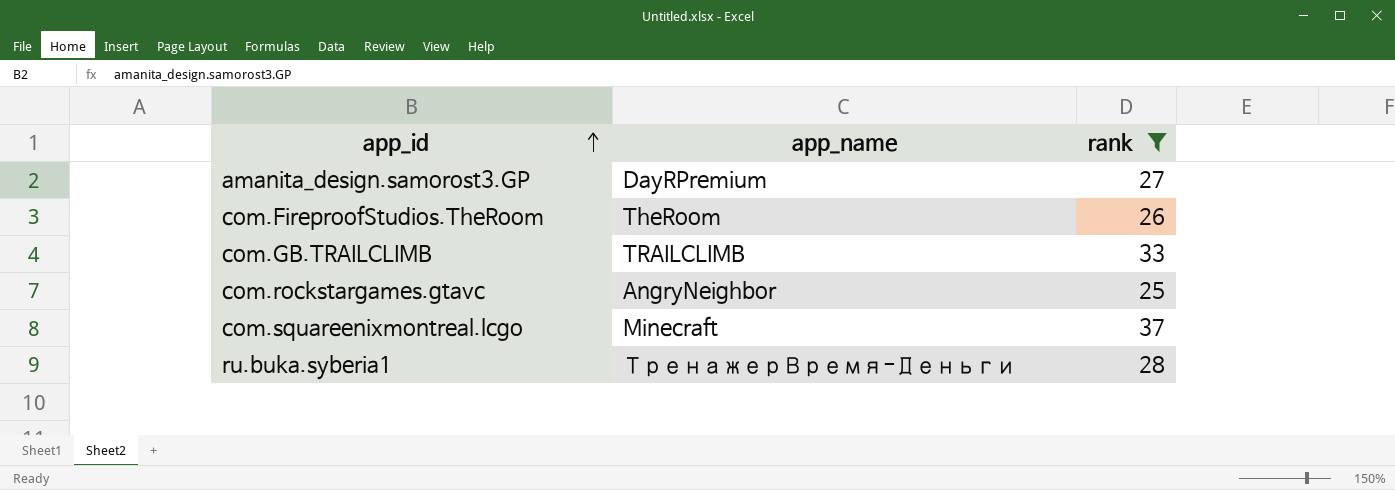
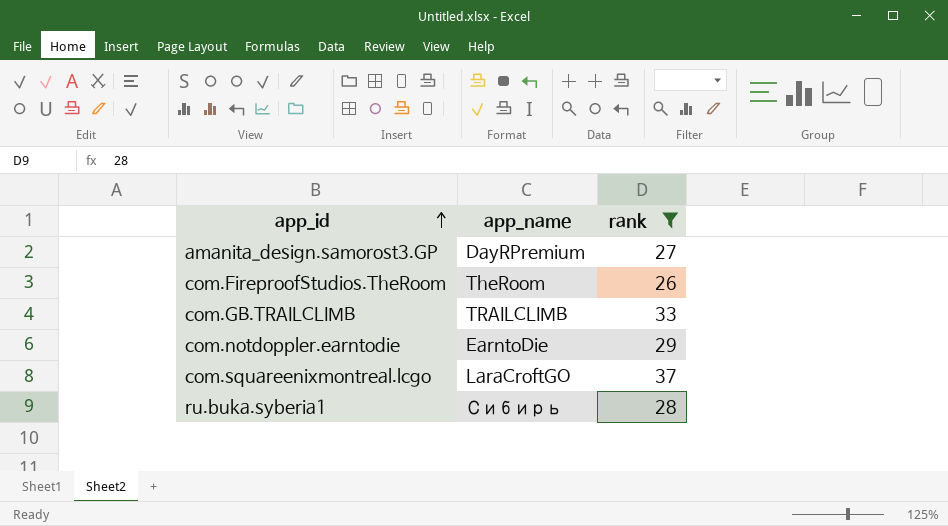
row com.rockstargames.gtavc: AngryNeighbor | 25 -> none
row com.notdoppler.earntodie: none -> EarntoDie | 29
com.squareenixmontreal.lcgo | app_name: Minecraft -> LaraCroftGO
ru.buka.syberia1 | app_name: ТренажерВремя-Деньги -> Сибирь

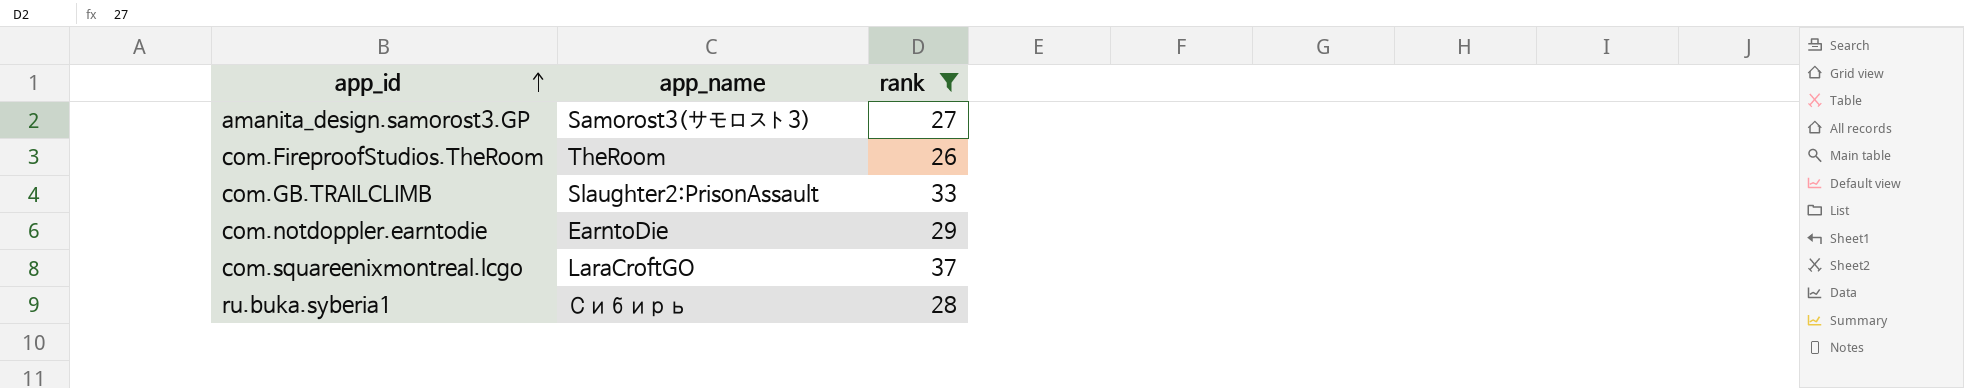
amanita_design.samorost3.GP | app_name: DayRPremium -> Samorost3(サモロスト3)
com.GB.TRAILCLIMB | app_name: TRAILCLIMB -> Slaughter2:PrisonAssault

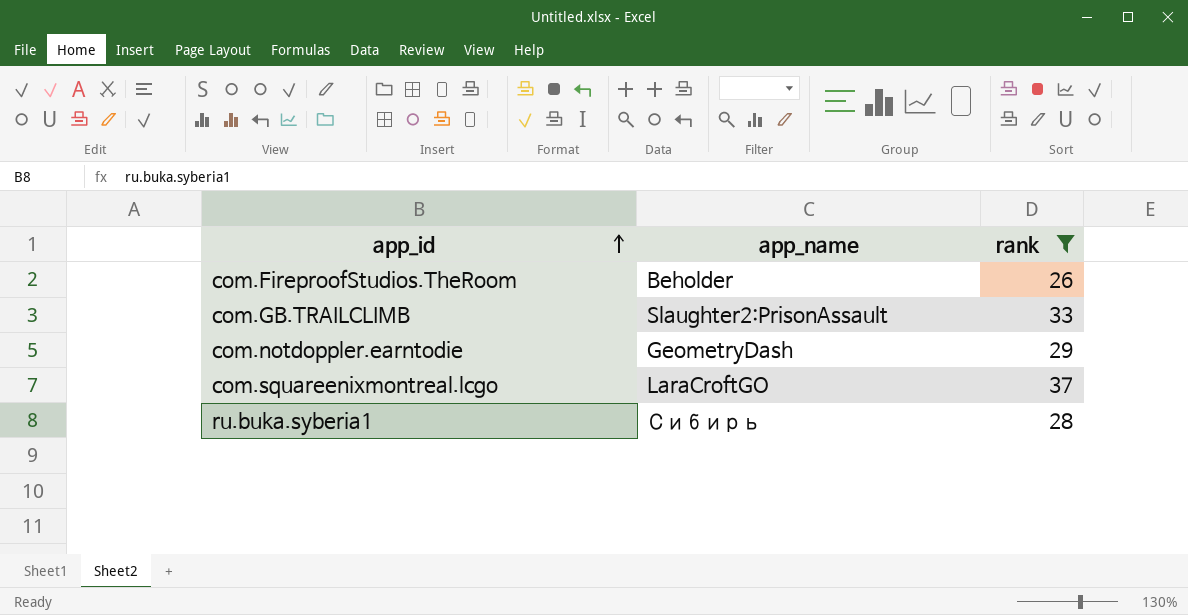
row amanita_design.samorost3.GP: Samorost3(サモロスト3) | 27 -> none
com.FireproofStudios.TheRoom | app_name: TheRoom -> Beholder
com.notdoppler.earntodie | app_name: EarntoDie -> GeometryDash

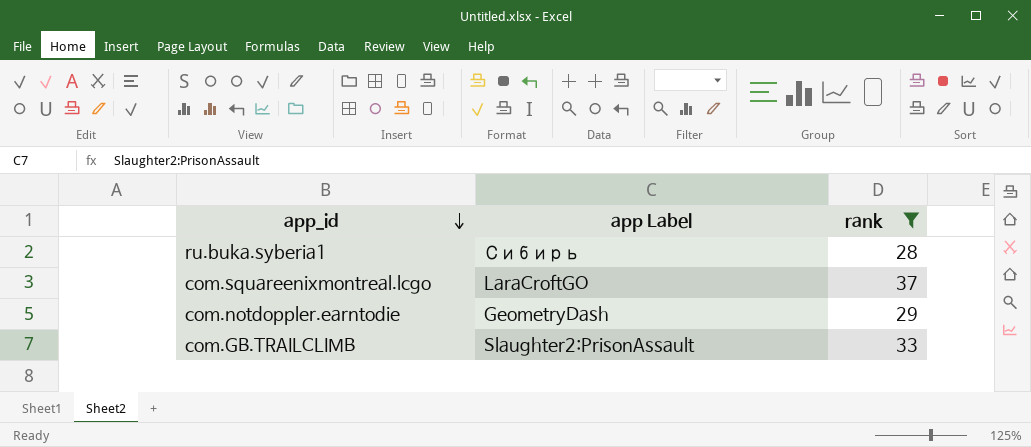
row order: app_id ascending -> app_id descending
column name: app_name -> app Label
row com.FireproofStudios.TheRoom: Beholder | 26 -> none

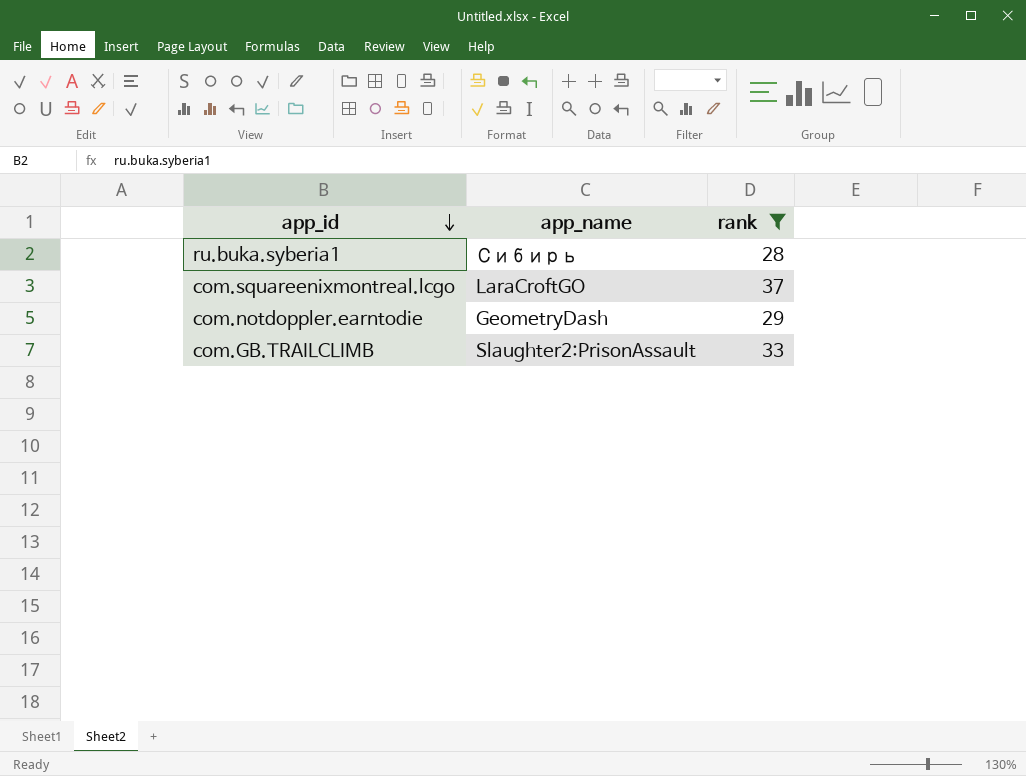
column name: app Label -> app_name

